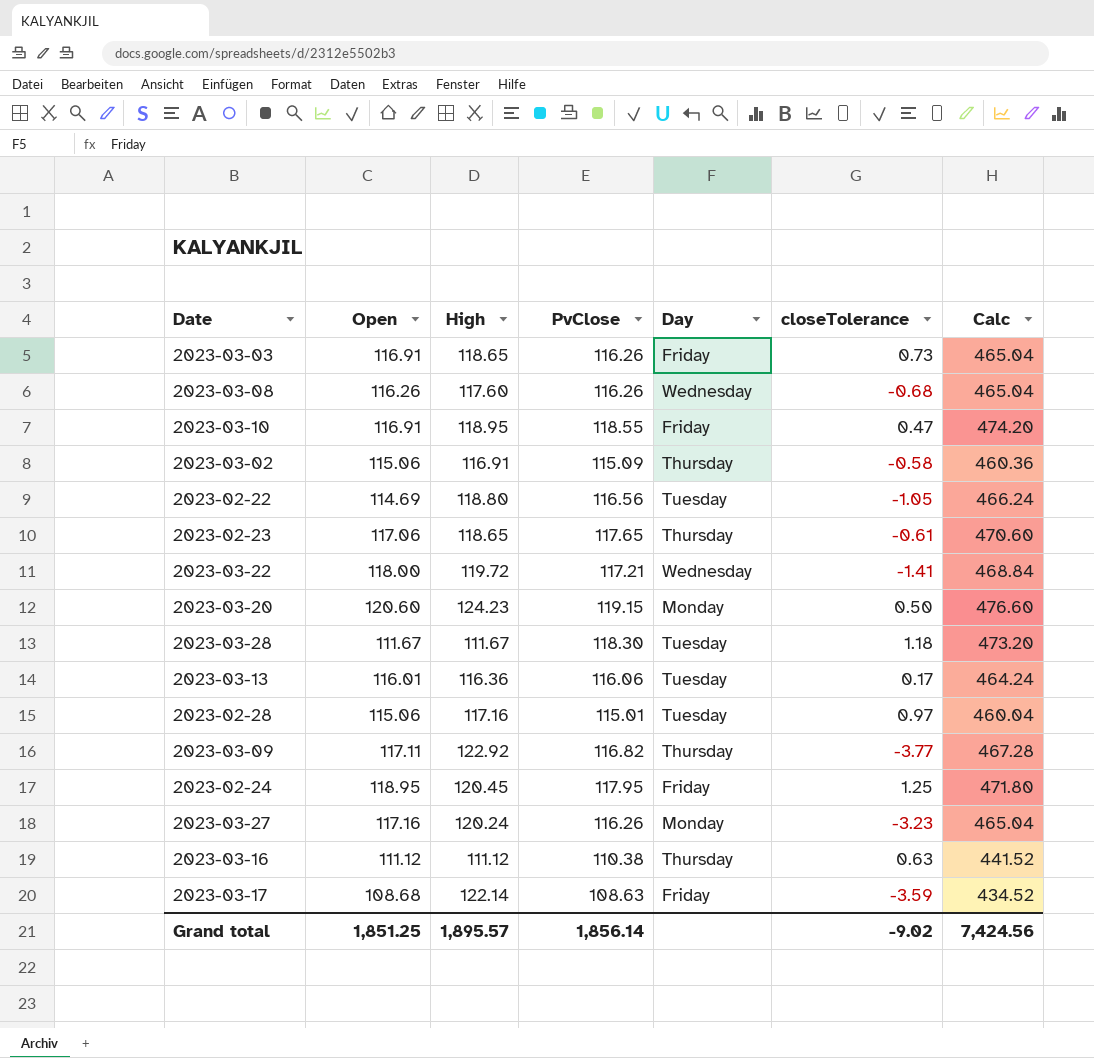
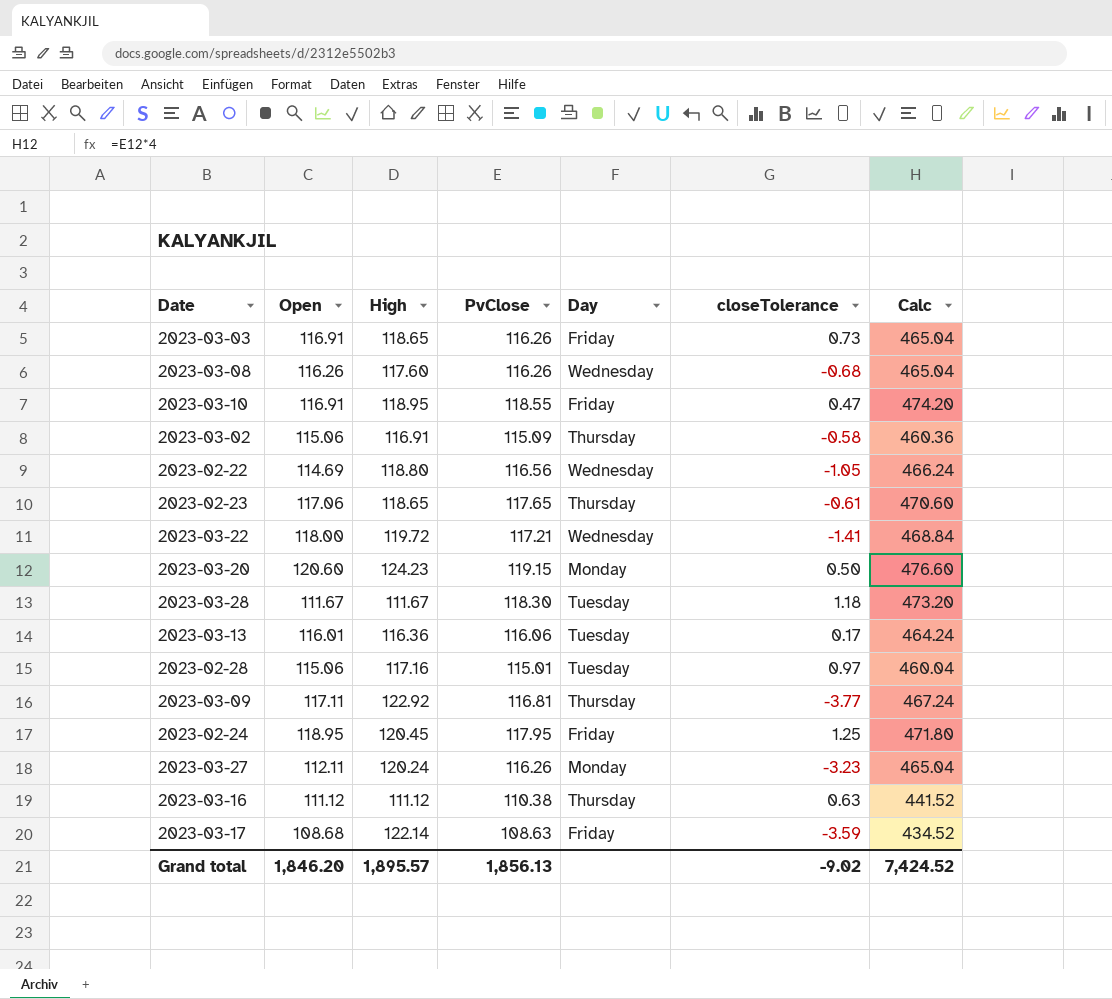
2023-02-22 | Day: Tuesday -> Wednesday
2023-03-09 | PvClose: 116.82 -> 116.81
2023-03-09 | Calc: 467.28 -> 467.24
2023-03-27 | Open: 117.16 -> 112.11
Grand total | Open: 1,851.25 -> 1,846.20
Grand total | PvClose: 1,856.14 -> 1,856.13
Grand total | Calc: 7,424.56 -> 7,424.52

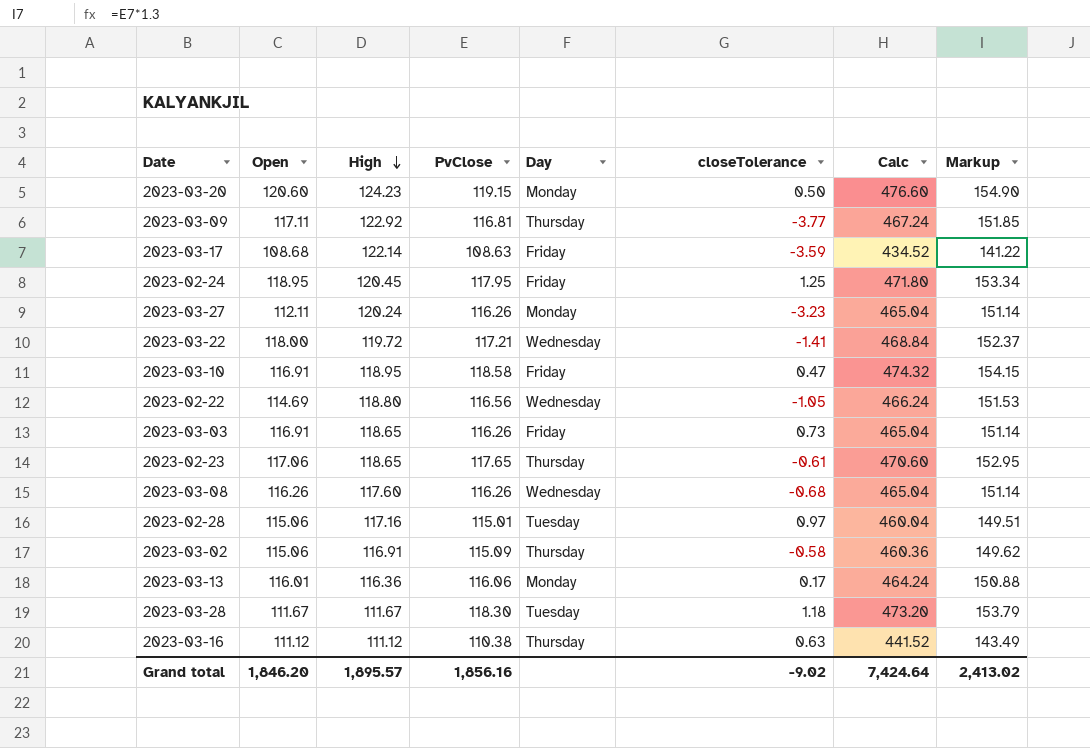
row order: none -> High descending
column Markup | formula: none -> [PvClose] * 1.3
2023-03-10 | PvClose: 118.55 -> 118.58
2023-03-10 | Calc: 474.20 -> 474.32
2023-03-13 | Day: Tuesday -> Monday
Grand total | PvClose: 1,856.13 -> 1,856.16
Grand total | Calc: 7,424.52 -> 7,424.64

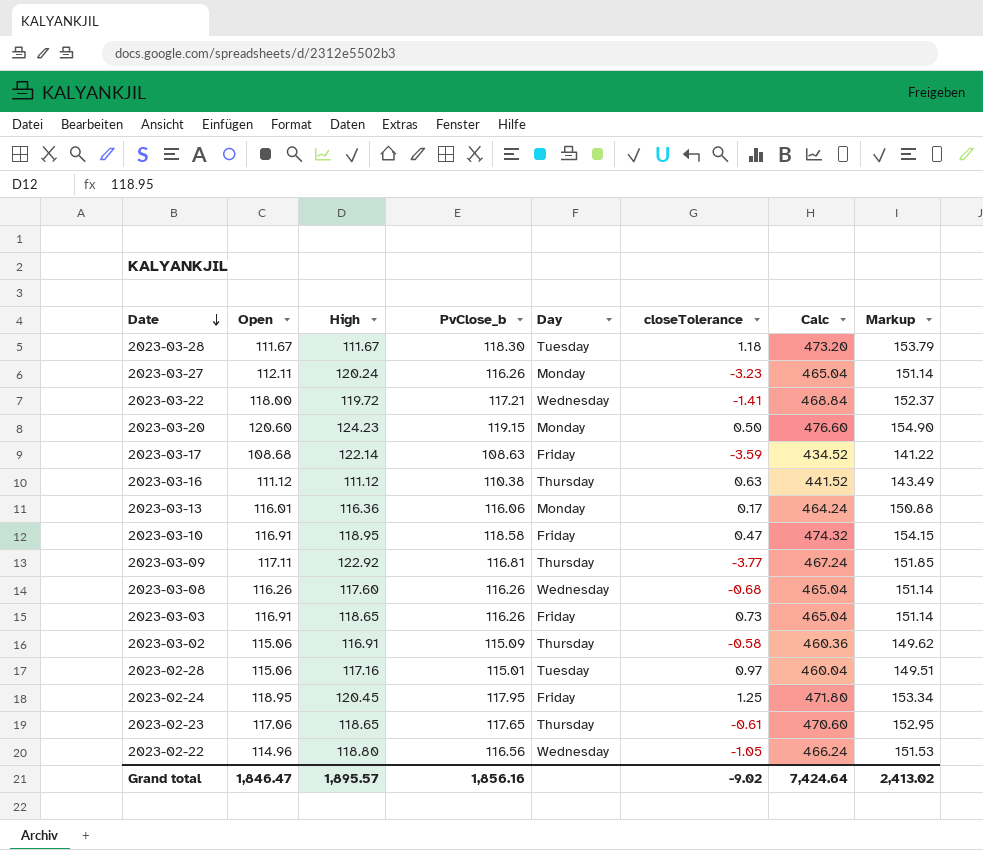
row order: High descending -> Date descending
column name: PvClose -> PvClose_b
2023-02-22 | Open: 114.69 -> 114.96
Grand total | Open: 1,846.20 -> 1,846.47

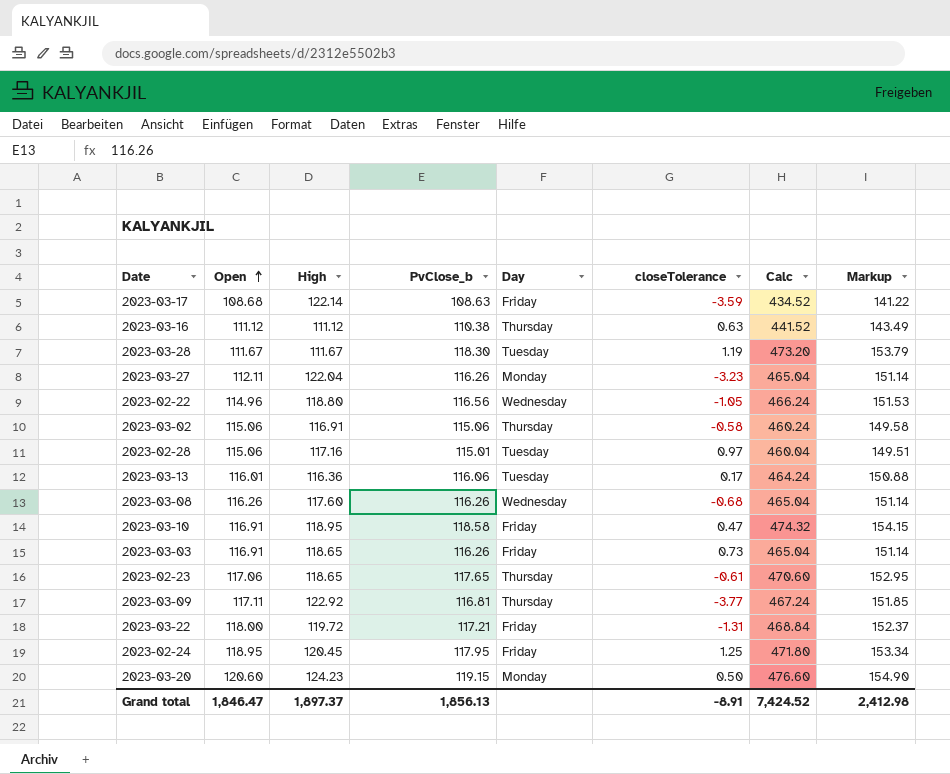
row order: Date descending -> Open ascending
2023-03-28 | closeTolerance: 1.18 -> 1.19
2023-03-27 | High: 120.24 -> 122.04
2023-03-02 | PvClose_b: 115.09 -> 115.06
2023-03-02 | Calc: 460.36 -> 460.24
2023-03-02 | Markup: 149.62 -> 149.58
2023-03-13 | Day: Monday -> Tuesday
2023-03-22 | Day: Wednesday -> Friday
2023-03-22 | closeTolerance: -1.41 -> -1.31
Grand total | High: 1,895.57 -> 1,897.37
Grand total | PvClose_b: 1,856.16 -> 1,856.13
Grand total | closeTolerance: -9.02 -> -8.91
Grand total | Calc: 7,424.64 -> 7,424.52
Grand total | Markup: 2,413.02 -> 2,412.98

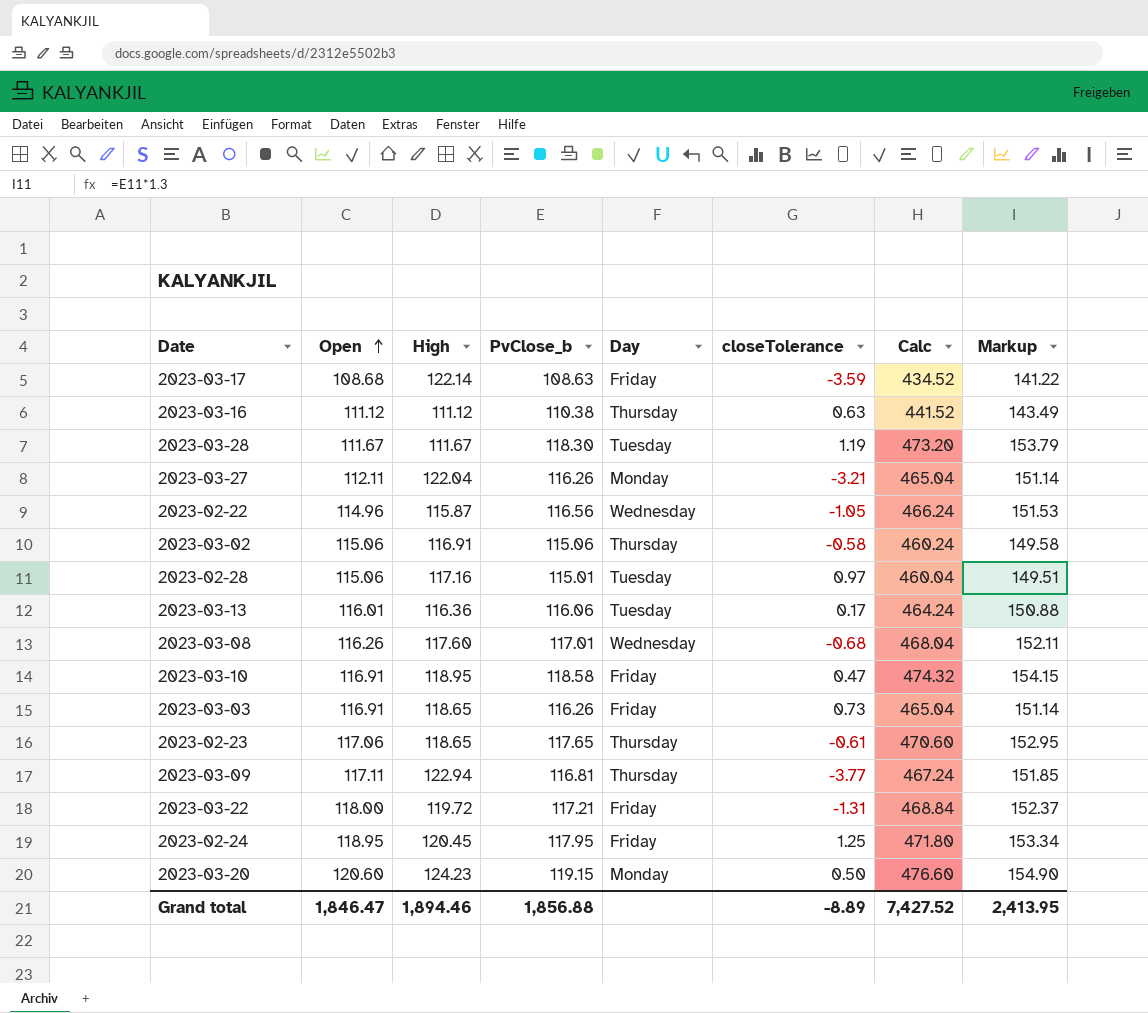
2023-03-27 | closeTolerance: -3.23 -> -3.21
2023-02-22 | High: 118.80 -> 115.87
2023-03-08 | PvClose_b: 116.26 -> 117.01
2023-03-08 | Calc: 465.04 -> 468.04
2023-03-08 | Markup: 151.14 -> 152.11
2023-03-09 | High: 122.92 -> 122.94
Grand total | High: 1,897.37 -> 1,894.46
Grand total | PvClose_b: 1,856.13 -> 1,856.88
Grand total | closeTolerance: -8.91 -> -8.89
Grand total | Calc: 7,424.52 -> 7,427.52
Grand total | Markup: 2,412.98 -> 2,413.95

